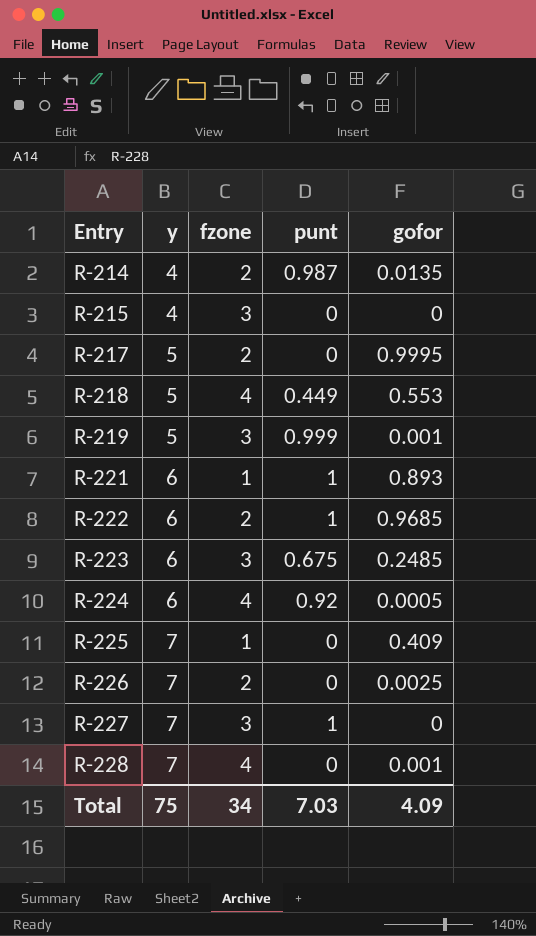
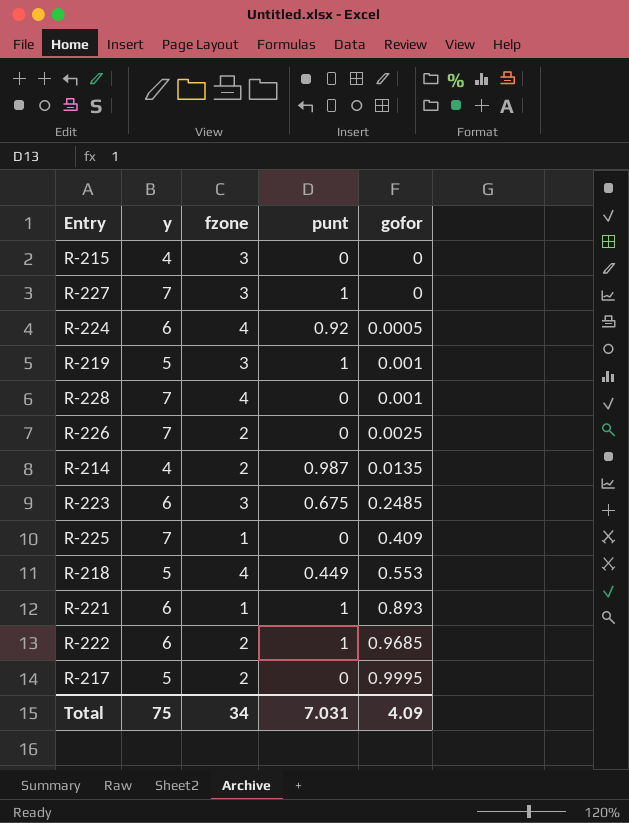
row order: Entry ascending -> gofor ascending
R-219 | punt: 0.999 -> 1
Total | punt: 7.03 -> 7.031

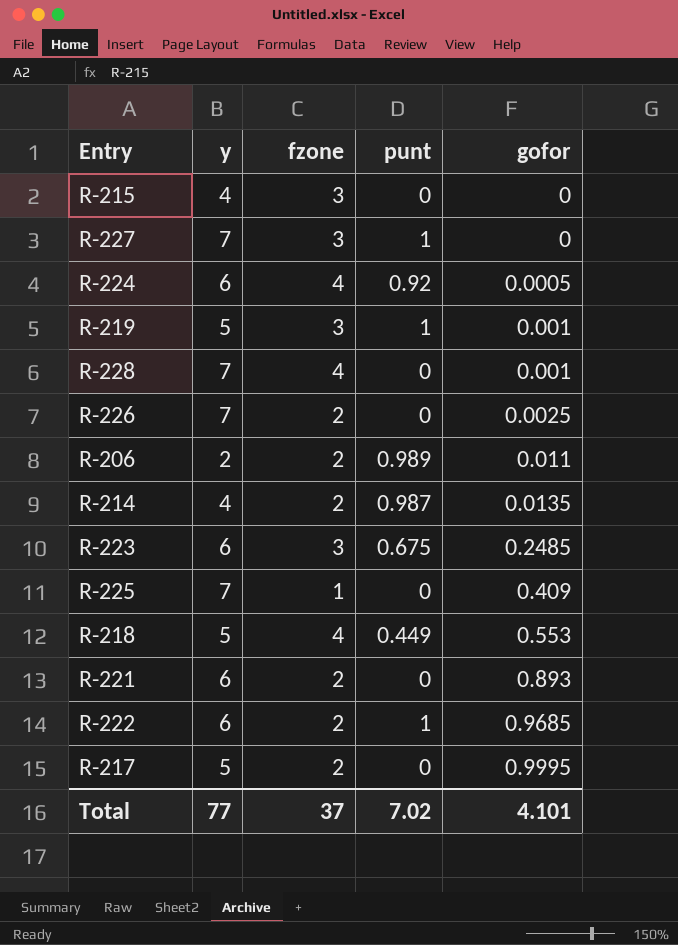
row R-206: none -> 2 | 2 | 0.989 | 0.011
R-221 | fzone: 1 -> 2
R-221 | punt: 1 -> 0
Total | y: 75 -> 77
Total | fzone: 34 -> 37
Total | punt: 7.031 -> 7.02
Total | gofor: 4.09 -> 4.101

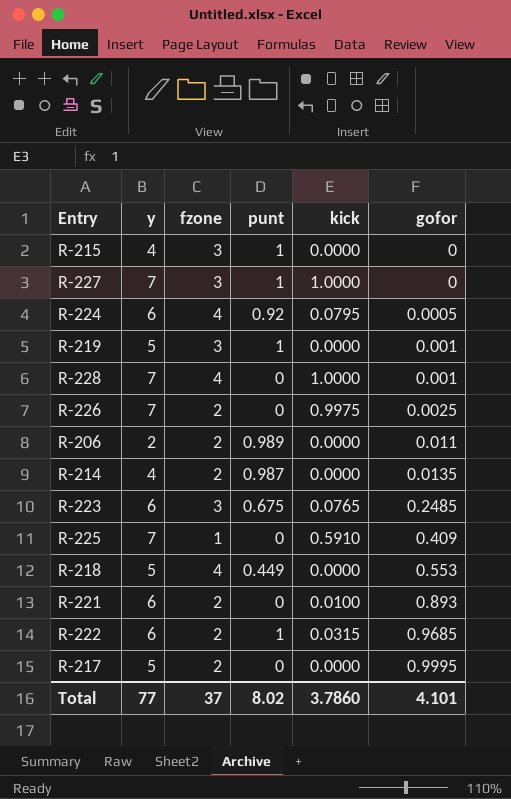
column kick | position: none -> 5
R-215 | punt: 0 -> 1
Total | punt: 7.02 -> 8.02

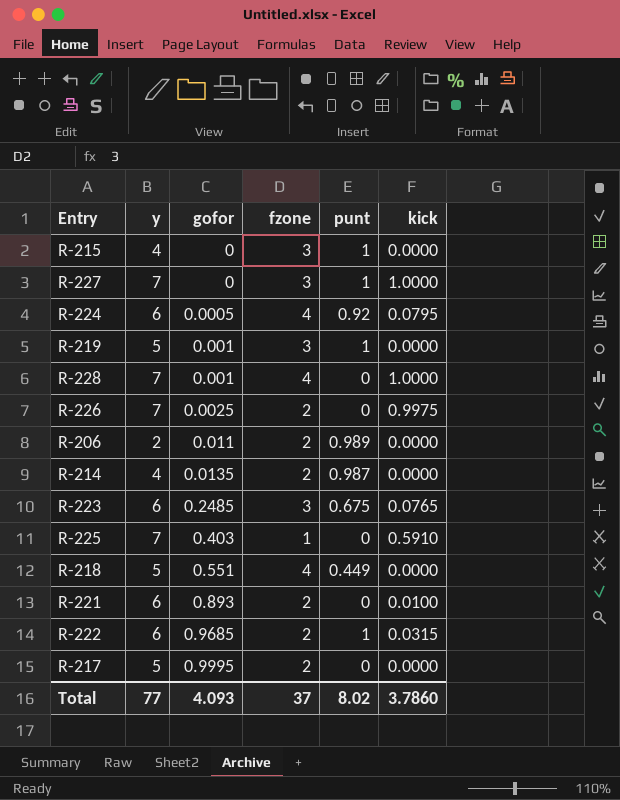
column gofor | position: 6 -> 3
R-225 | gofor: 0.409 -> 0.403
R-218 | gofor: 0.553 -> 0.551
Total | gofor: 4.101 -> 4.093

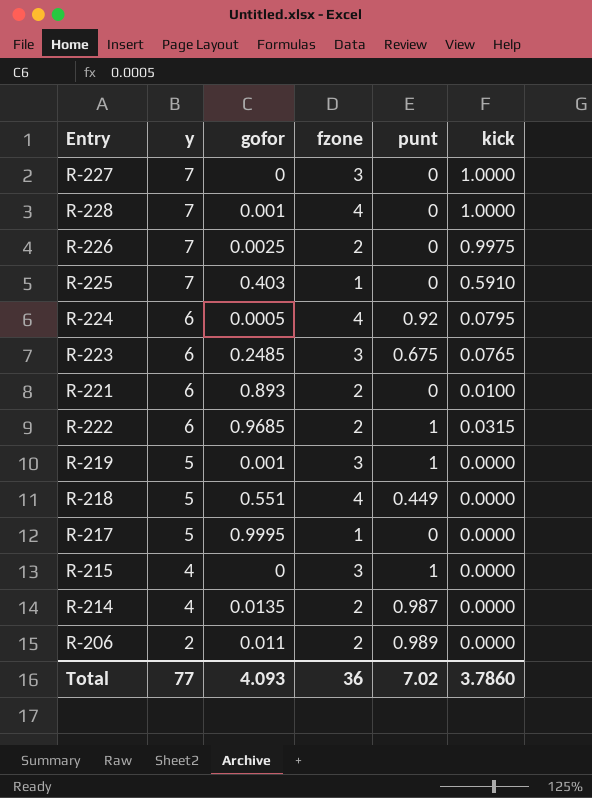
row order: gofor ascending -> y descending
R-227 | punt: 1 -> 0
R-217 | fzone: 2 -> 1
Total | fzone: 37 -> 36
Total | punt: 8.02 -> 7.02

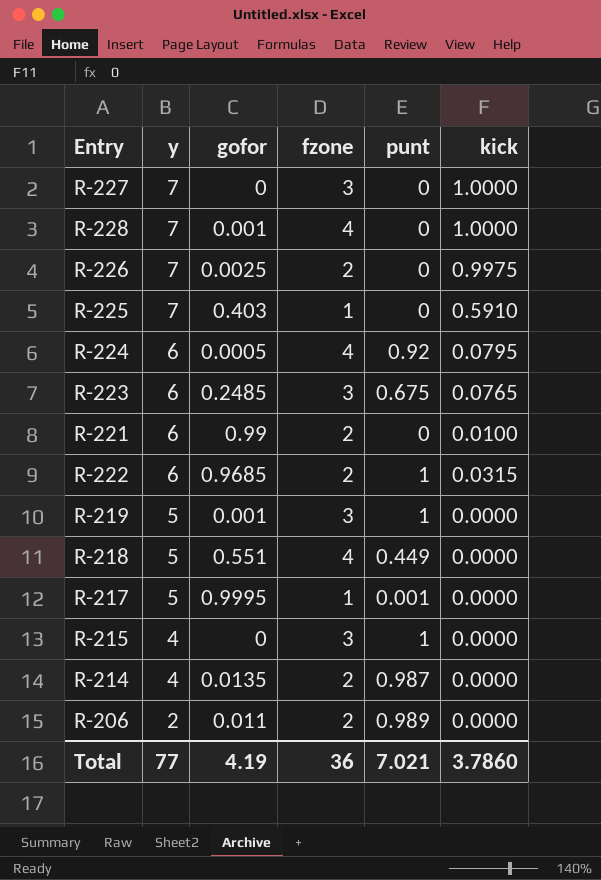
R-221 | gofor: 0.893 -> 0.99
R-217 | punt: 0 -> 0.001
Total | gofor: 4.093 -> 4.19
Total | punt: 7.02 -> 7.021

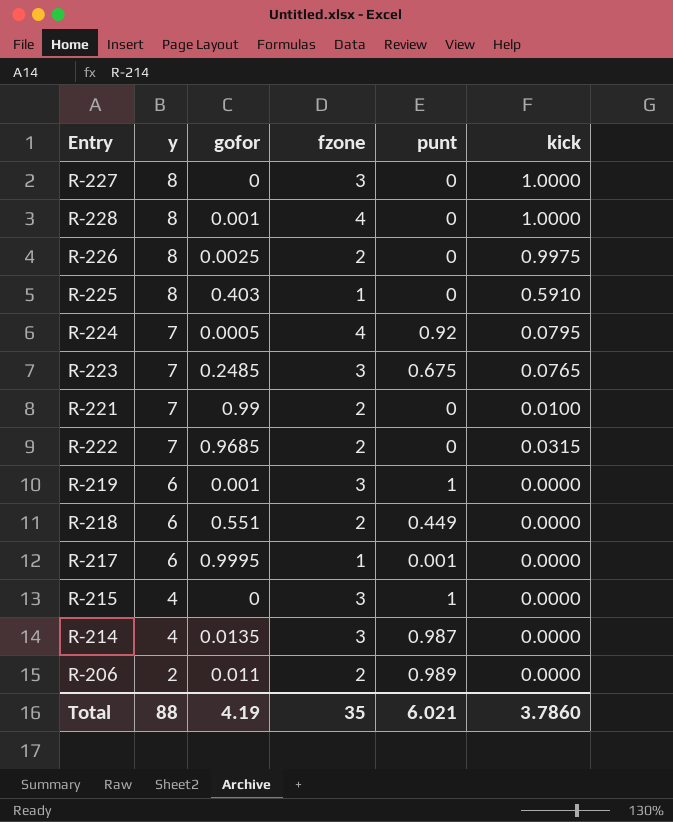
R-227 | y: 7 -> 8
R-228 | y: 7 -> 8
R-226 | y: 7 -> 8
R-225 | y: 7 -> 8
R-224 | y: 6 -> 7
R-223 | y: 6 -> 7
R-221 | y: 6 -> 7
R-222 | y: 6 -> 7
R-222 | punt: 1 -> 0
R-219 | y: 5 -> 6
R-218 | y: 5 -> 6
R-218 | fzone: 4 -> 2
R-217 | y: 5 -> 6
R-214 | fzone: 2 -> 3
Total | y: 77 -> 88
Total | fzone: 36 -> 35
Total | punt: 7.021 -> 6.021

